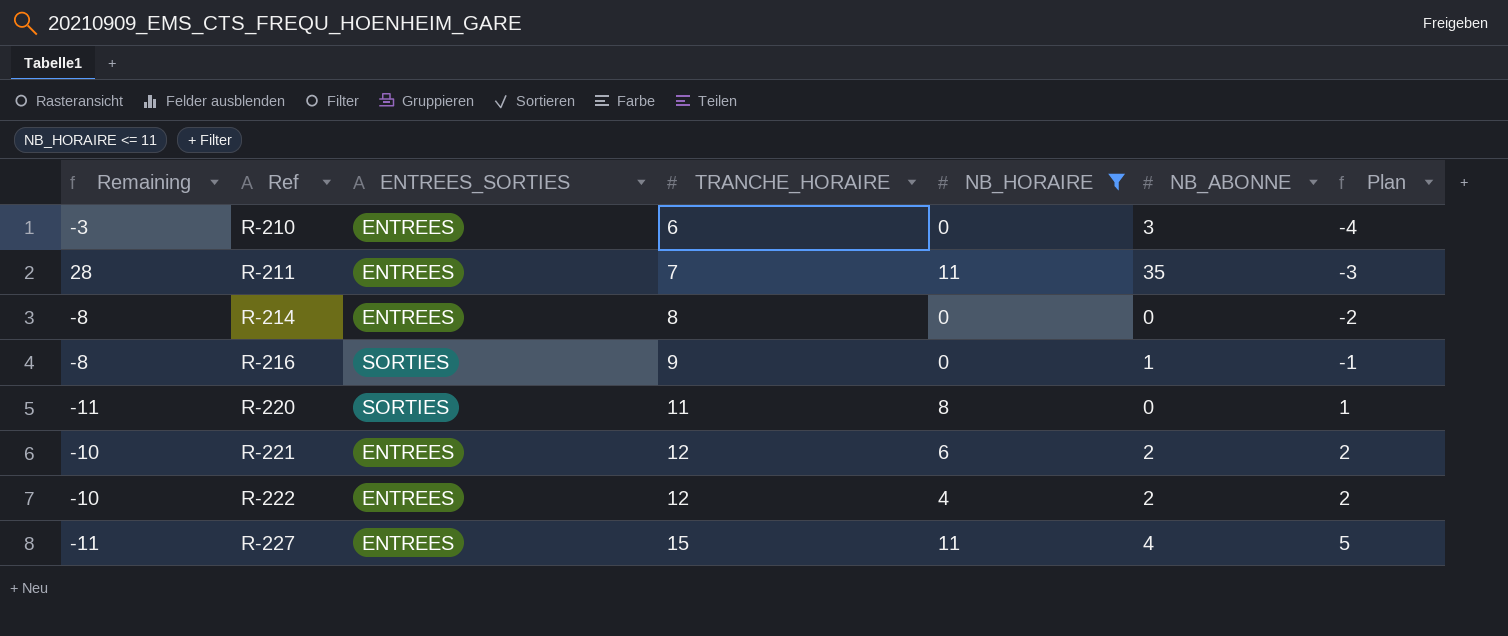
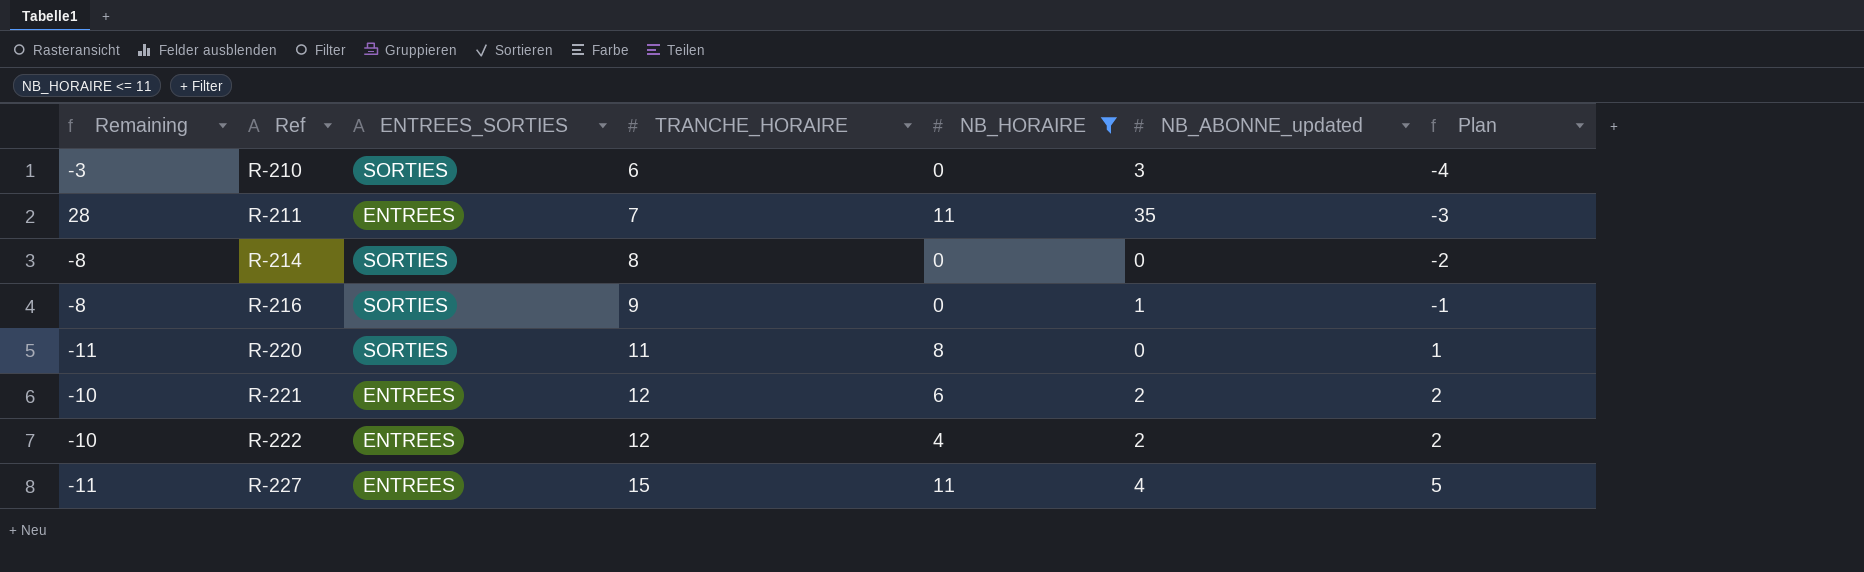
column name: NB_ABONNE -> NB_ABONNE_updated
R-210 | ENTREES_SORTIES: ENTREES -> SORTIES
R-214 | ENTREES_SORTIES: ENTREES -> SORTIES

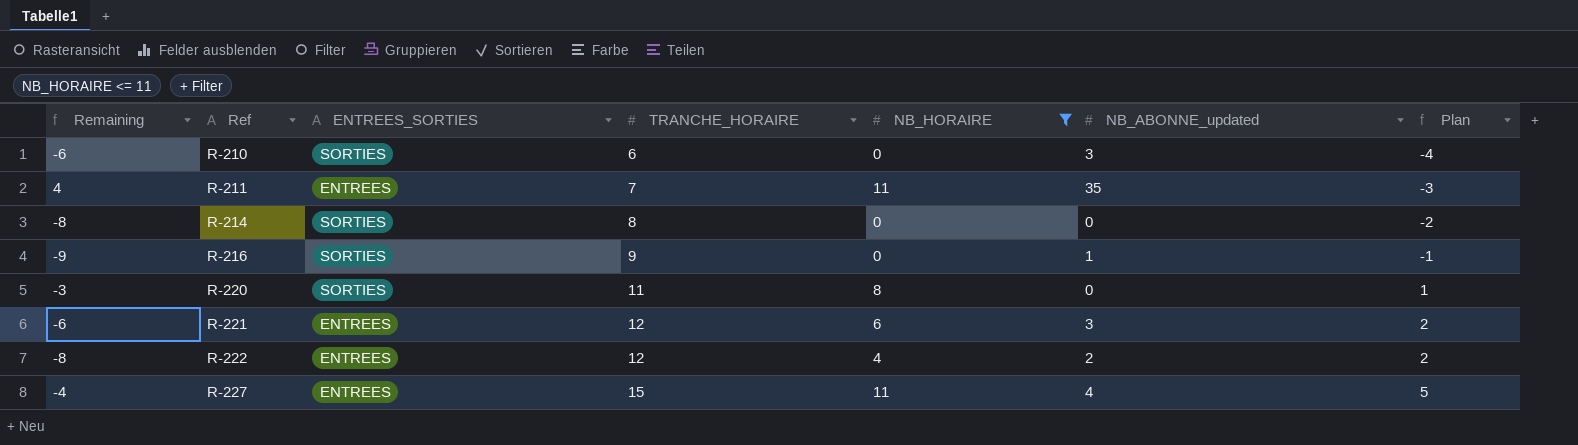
column Remaining | formula: [NB_ABONNE_updated] - [TRANCHE_HORAIRE] -> [NB_HORAIRE] - [TRANCHE_HORAIRE]
R-221 | NB_ABONNE_updated: 2 -> 3

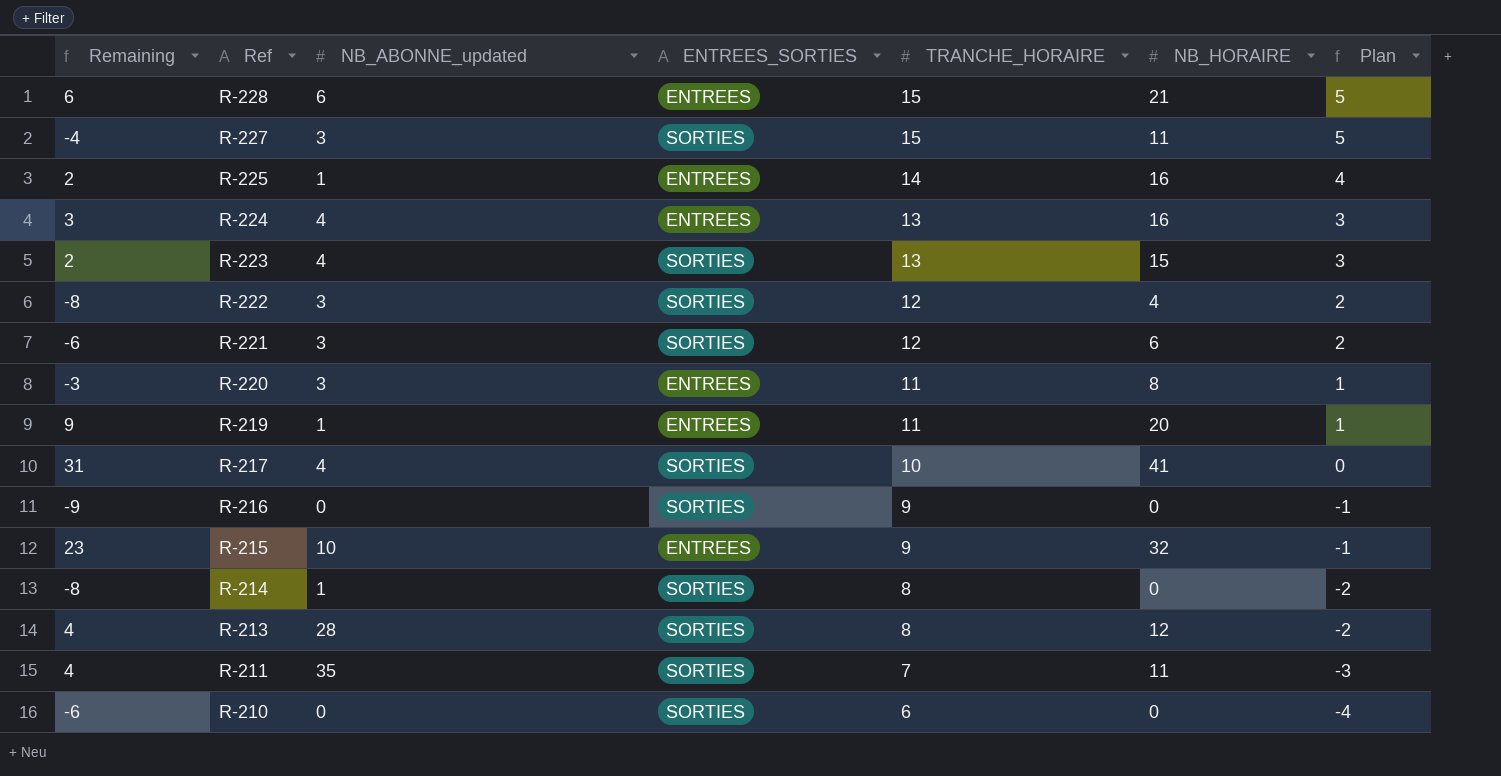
filter: NB_HORAIRE <= 11 -> none
row order: Ref ascending -> Ref descending
column NB_ABONNE_updated | position: 6 -> 3
R-227 | NB_ABONNE_updated: 4 -> 3
R-227 | ENTREES_SORTIES: ENTREES -> SORTIES
R-222 | NB_ABONNE_updated: 2 -> 3
R-222 | ENTREES_SORTIES: ENTREES -> SORTIES
R-221 | ENTREES_SORTIES: ENTREES -> SORTIES
R-220 | NB_ABONNE_updated: 0 -> 3
R-220 | ENTREES_SORTIES: SORTIES -> ENTREES
R-216 | NB_ABONNE_updated: 1 -> 0
R-214 | NB_ABONNE_updated: 0 -> 1
R-211 | ENTREES_SORTIES: ENTREES -> SORTIES
R-210 | NB_ABONNE_updated: 3 -> 0

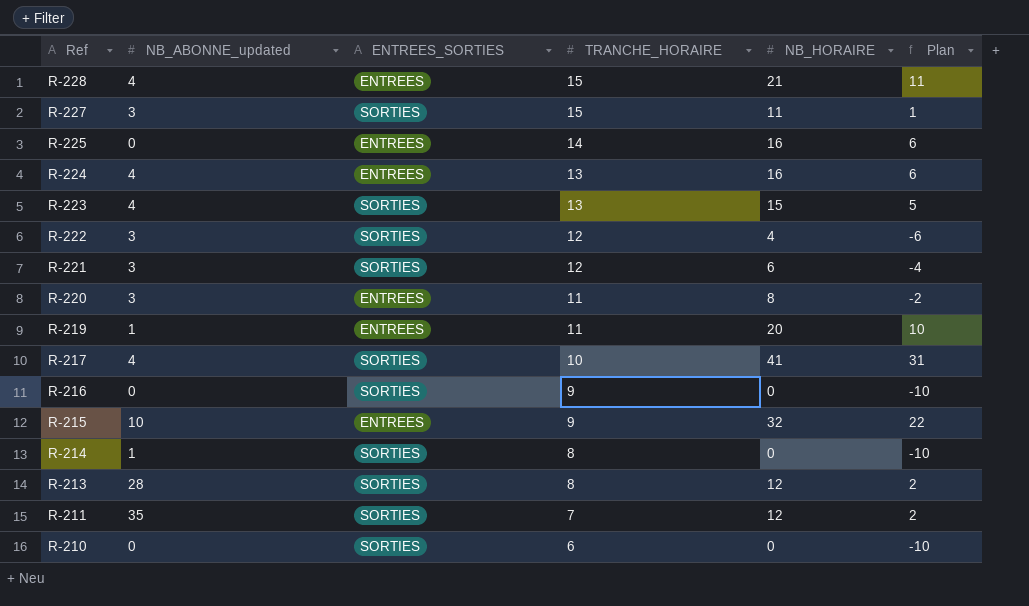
column Remaining | formula: [NB_HORAIRE] - [TRANCHE_HORAIRE] -> none
column Plan | formula: [TRANCHE_HORAIRE] - 10 -> [NB_HORAIRE] - 10
R-228 | NB_ABONNE_updated: 6 -> 4
R-225 | NB_ABONNE_updated: 1 -> 0
R-211 | NB_HORAIRE: 11 -> 12

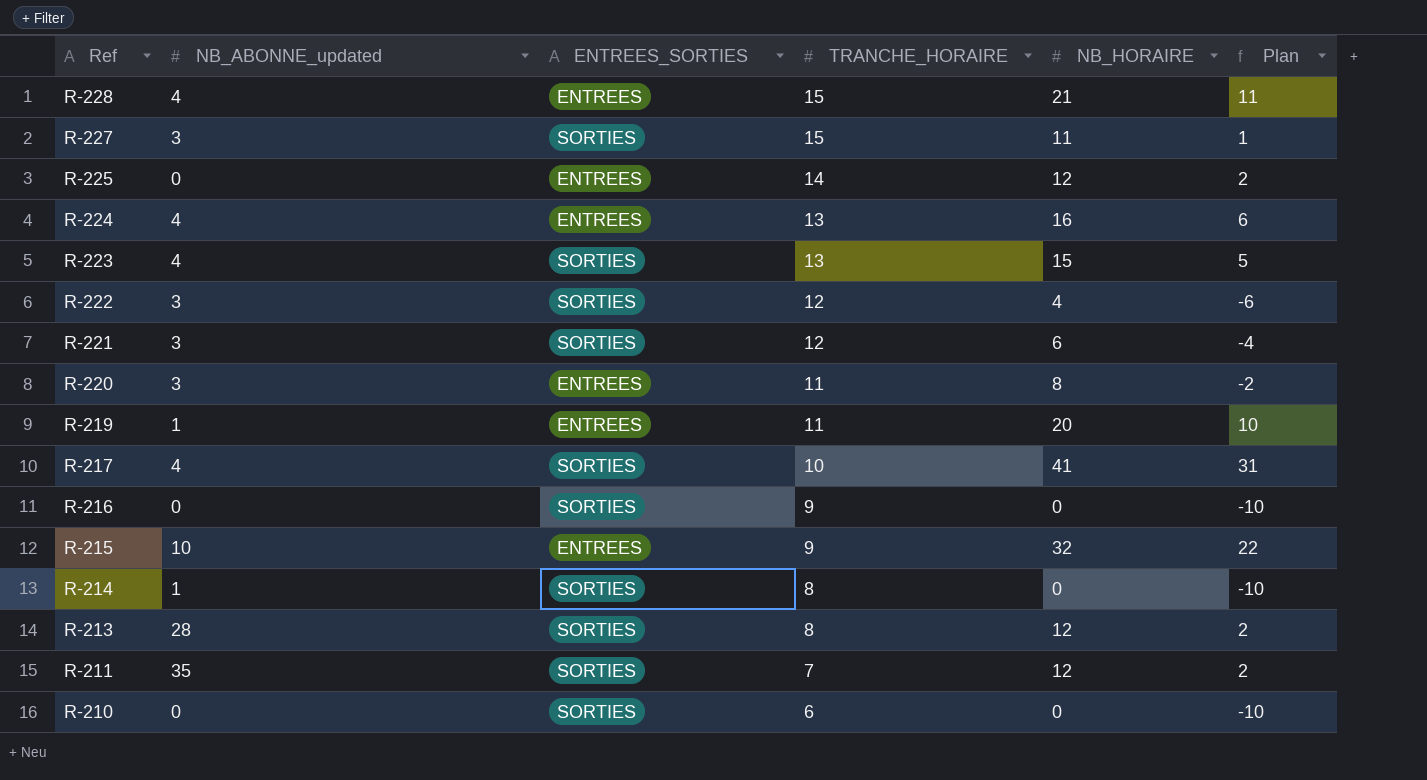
R-225 | NB_HORAIRE: 16 -> 12
R-225 | Plan: 6 -> 2

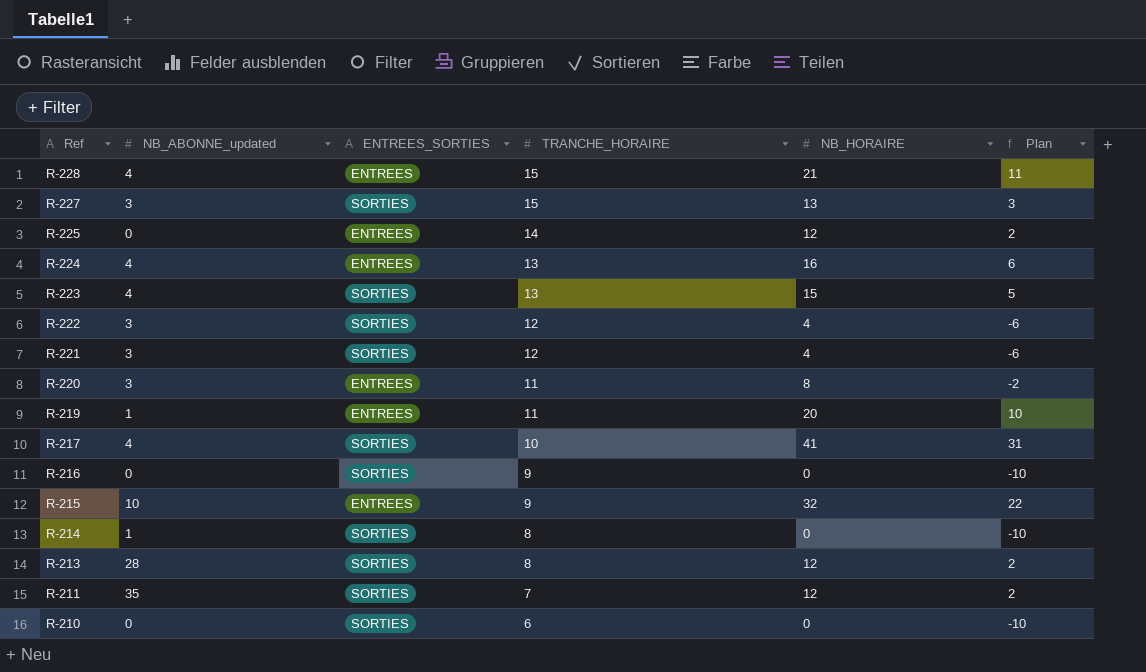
R-227 | NB_HORAIRE: 11 -> 13
R-227 | Plan: 1 -> 3
R-221 | NB_HORAIRE: 6 -> 4
R-221 | Plan: -4 -> -6

